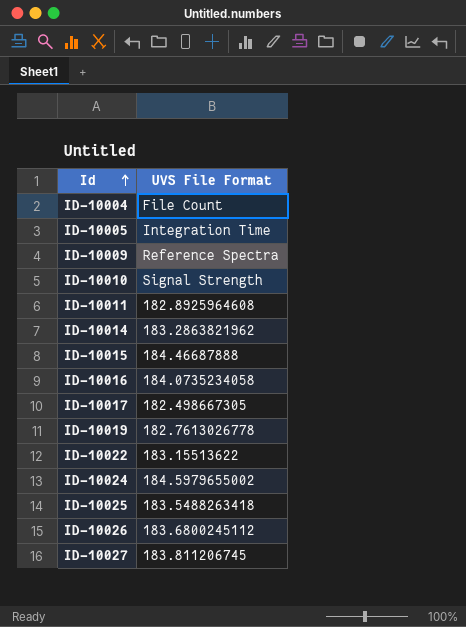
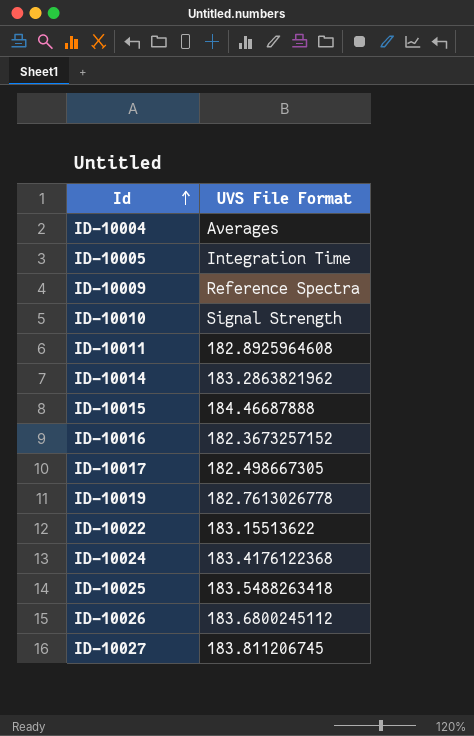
ID-10004 | UVS File Format: File Count -> Averages
ID-10016 | UVS File Format: 184.0735234058 -> 182.3673257152
ID-10024 | UVS File Format: 184.5979655002 -> 183.4176122368

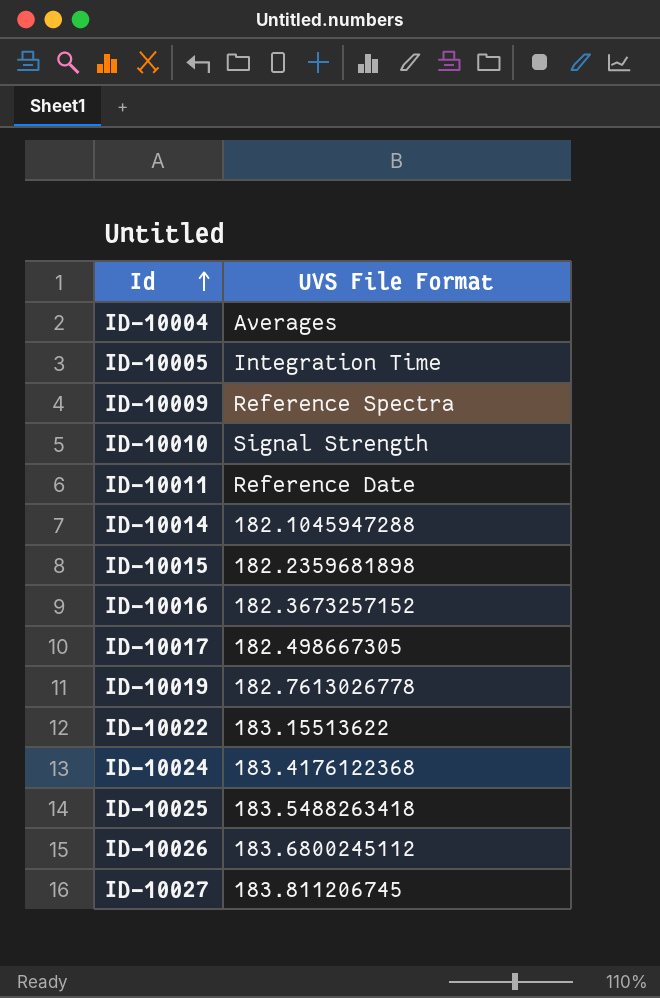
ID-10011 | UVS File Format: 182.8925964608 -> Reference Date
ID-10014 | UVS File Format: 183.2863821962 -> 182.1045947288
ID-10015 | UVS File Format: 184.46687888 -> 182.2359681898

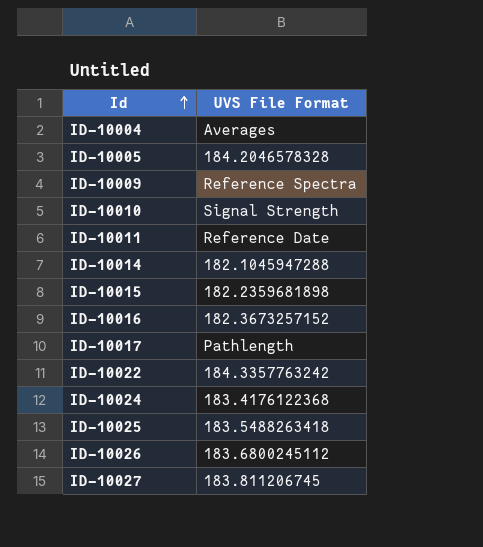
row ID-10019: 182.7613026778 -> none
ID-10005 | UVS File Format: Integration Time -> 184.2046578328
ID-10017 | UVS File Format: 182.498667305 -> Pathlength
ID-10022 | UVS File Format: 183.15513622 -> 184.3357763242

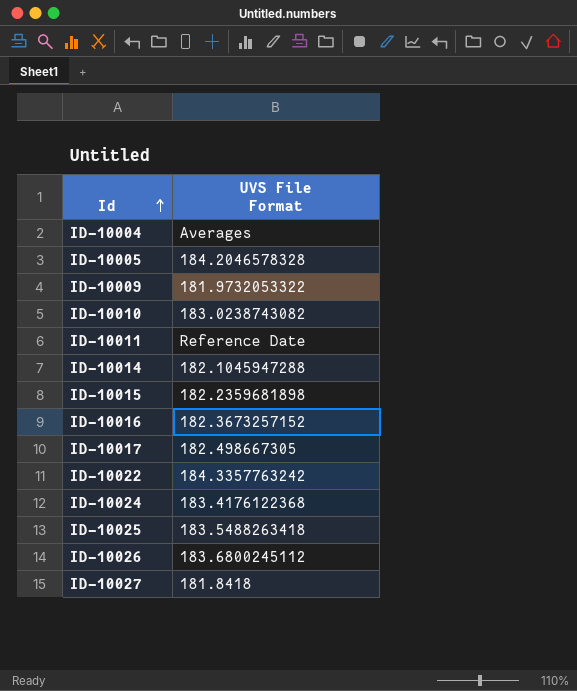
ID-10009 | UVS File Format: Reference Spectra -> 181.9732053322
ID-10010 | UVS File Format: Signal Strength -> 183.0238743082
ID-10017 | UVS File Format: Pathlength -> 182.498667305
ID-10027 | UVS File Format: 183.811206745 -> 181.8418

